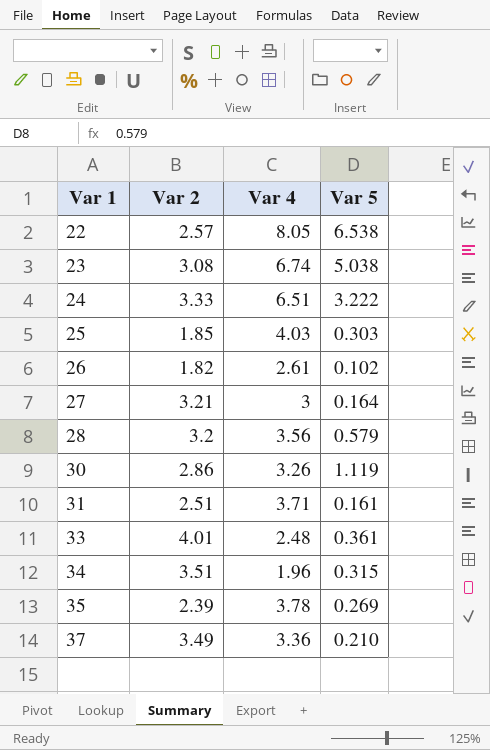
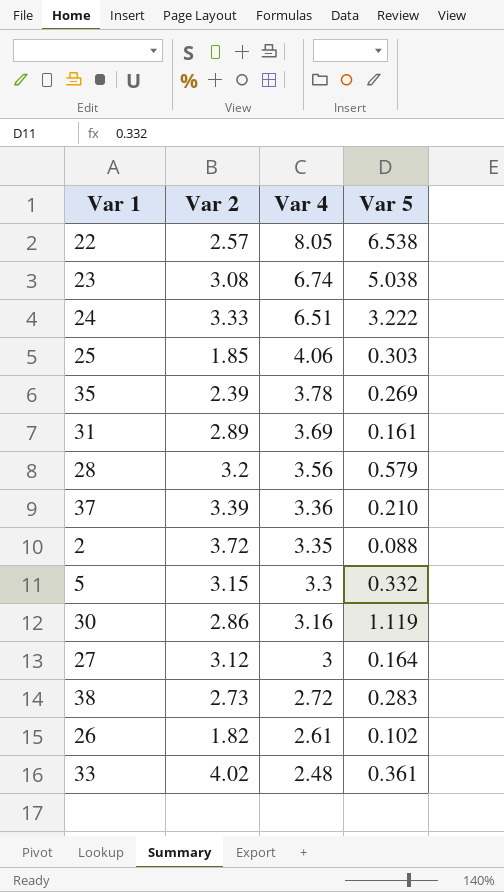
row order: Var 1 ascending -> Var 4 descending
row 34: 3.51 | 1.96 | 0.315 -> none
25 | Var 4: 4.03 -> 4.06
31 | Var 2: 2.51 -> 2.89
31 | Var 4: 3.71 -> 3.69
37 | Var 2: 3.49 -> 3.39
row 2: none -> 3.72 | 3.35 | 0.088
row 5: none -> 3.15 | 3.3 | 0.332
30 | Var 4: 3.26 -> 3.16
27 | Var 2: 3.21 -> 3.12
row 38: none -> 2.73 | 2.72 | 0.283
33 | Var 2: 4.01 -> 4.02

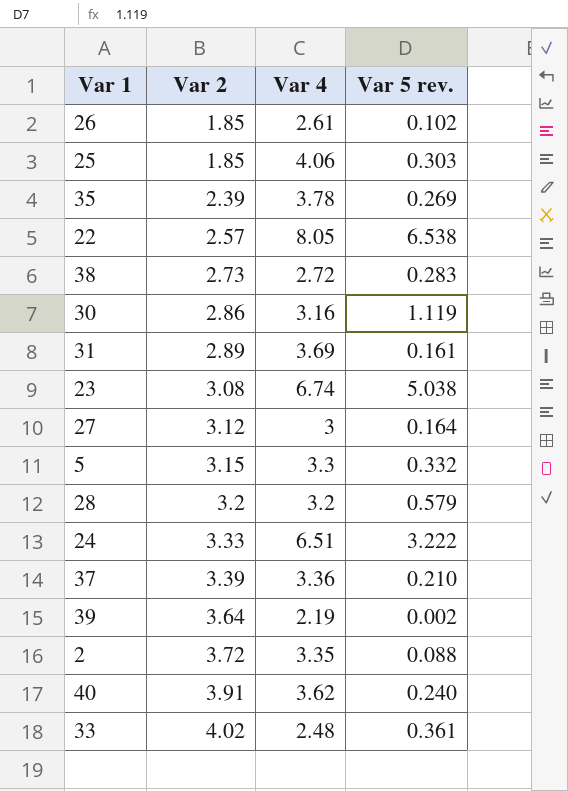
row order: Var 4 descending -> Var 2 ascending
column name: Var 5 -> Var 5 rev.
26 | Var 2: 1.82 -> 1.85
28 | Var 4: 3.56 -> 3.2
row 39: none -> 3.64 | 2.19 | 0.002
row 40: none -> 3.91 | 3.62 | 0.240

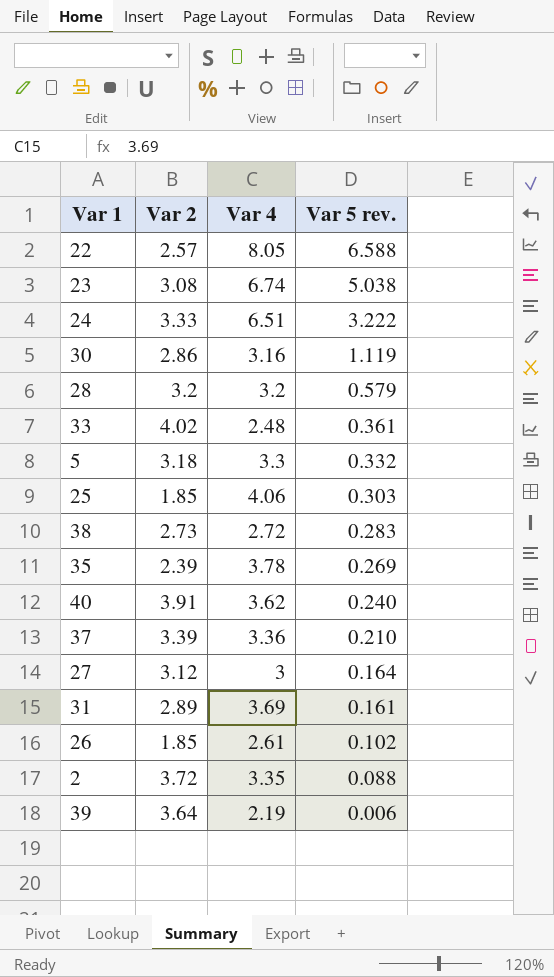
row order: Var 2 ascending -> Var 5 rev. descending
22 | Var 5 rev.: 6.538 -> 6.588
5 | Var 2: 3.15 -> 3.18
39 | Var 5 rev.: 0.002 -> 0.006

